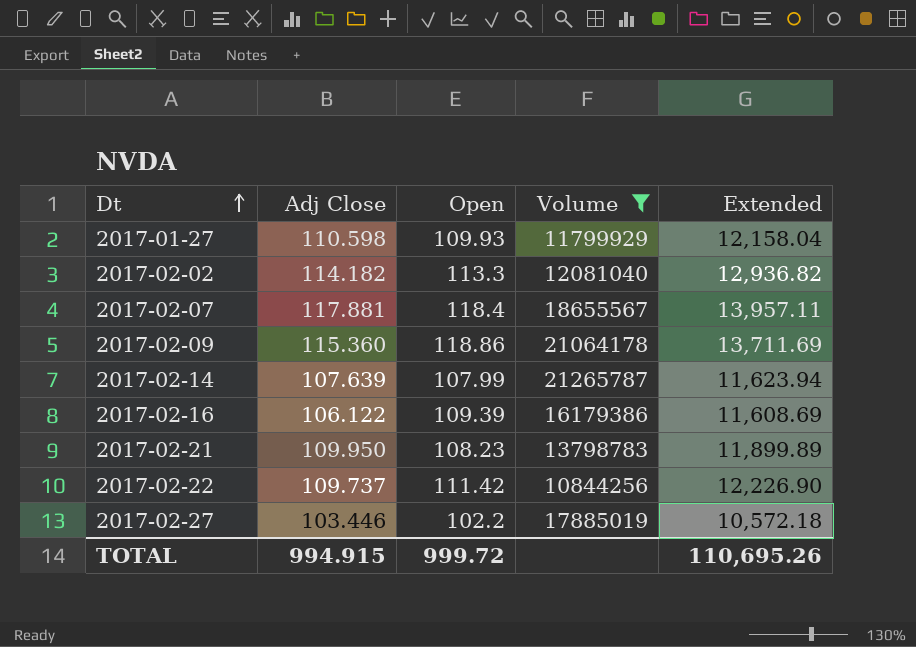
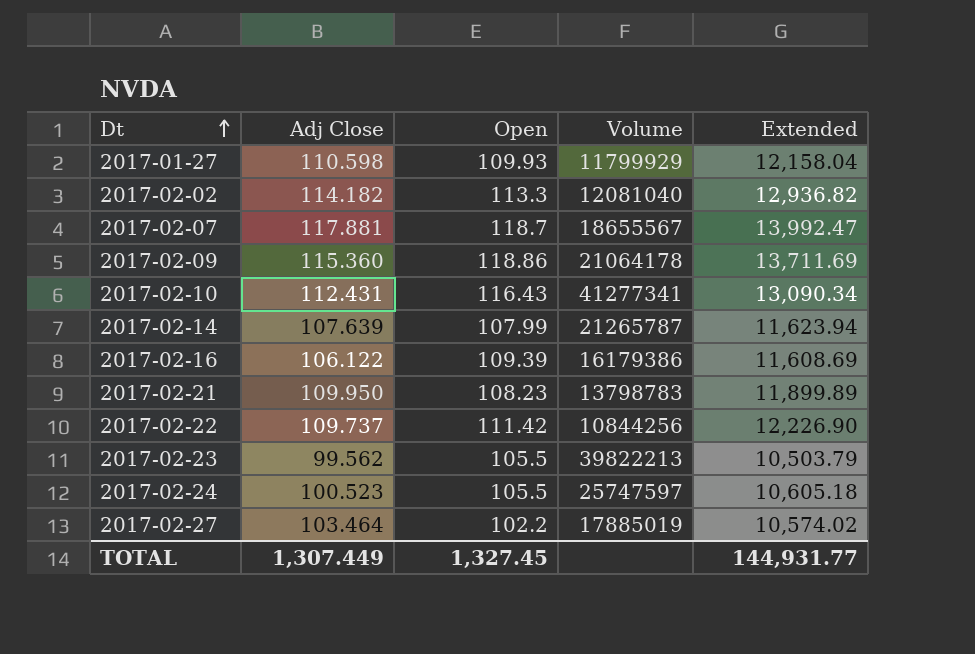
filter: Volume <= 21265787 -> none
2017-02-07 | Open: 118.4 -> 118.7
2017-02-07 | Extended: 13,957.11 -> 13,992.47
2017-02-27 | Adj Close: 103.446 -> 103.464
2017-02-27 | Extended: 10,572.18 -> 10,574.02
TOTAL | Adj Close: 994.915 -> 1,307.449
TOTAL | Open: 999.72 -> 1,327.45
TOTAL | Extended: 110,695.26 -> 144,931.77

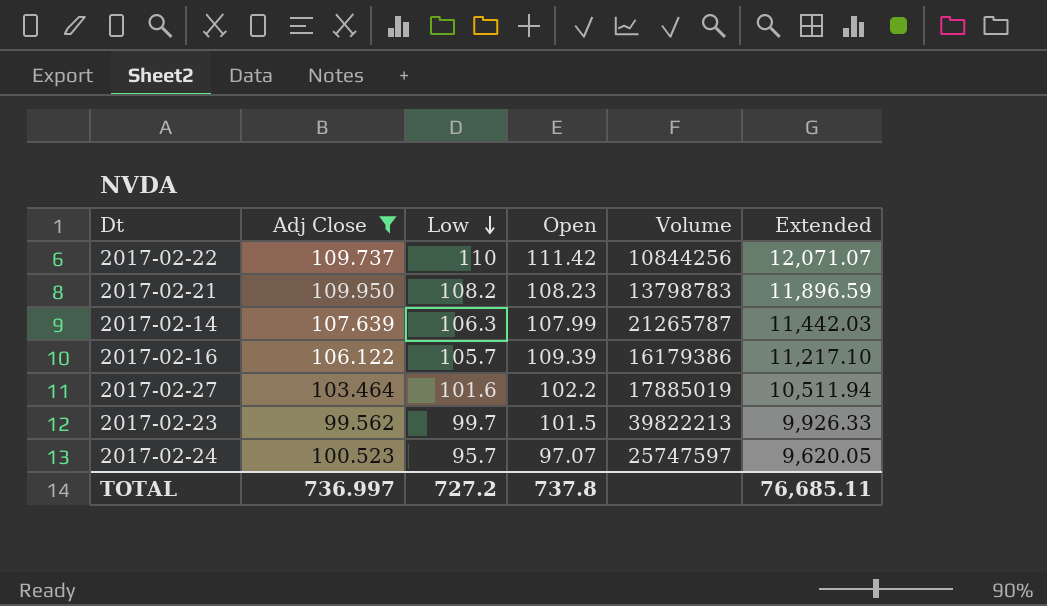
filter: none -> Adj Close <= 109.950
row order: Dt ascending -> Low descending
column Low | position: none -> 3
column Extended | formula: [Adj Close] * [Open] -> [Adj Close] * [Low]
2017-02-23 | Open: 105.5 -> 101.5
2017-02-24 | Open: 105.5 -> 97.07
TOTAL | Adj Close: 1,307.449 -> 736.997
TOTAL | Open: 1,327.45 -> 737.8
TOTAL | Extended: 144,931.77 -> 76,685.11

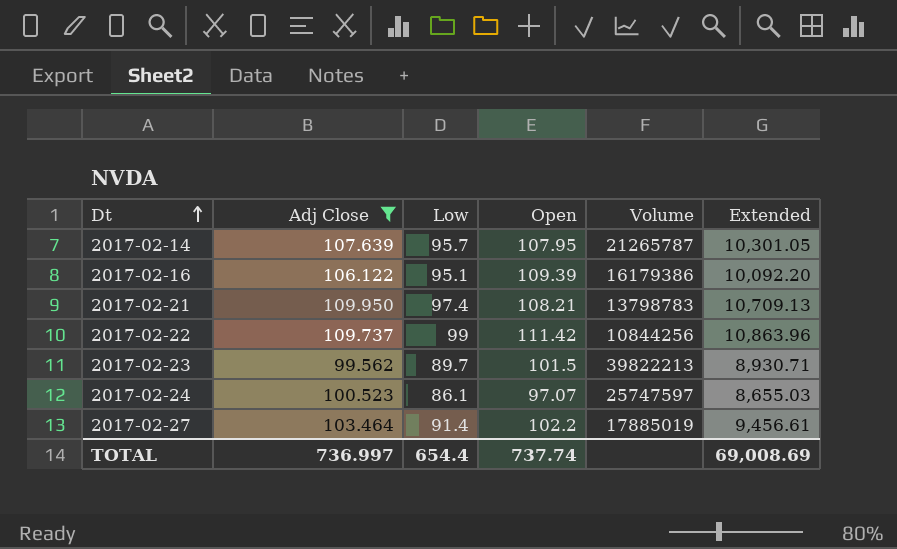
row order: Low descending -> Dt ascending
2017-02-14 | Low: 106.3 -> 95.7
2017-02-14 | Open: 107.99 -> 107.95
2017-02-14 | Extended: 11,442.03 -> 10,301.05
2017-02-16 | Low: 105.7 -> 95.1
2017-02-16 | Extended: 11,217.10 -> 10,092.20
2017-02-21 | Low: 108.2 -> 97.4
2017-02-21 | Open: 108.23 -> 108.21
2017-02-21 | Extended: 11,896.59 -> 10,709.13
2017-02-22 | Low: 110 -> 99
2017-02-22 | Extended: 12,071.07 -> 10,863.96
2017-02-23 | Low: 99.7 -> 89.7
2017-02-23 | Extended: 9,926.33 -> 8,930.71
2017-02-24 | Low: 95.7 -> 86.1
2017-02-24 | Extended: 9,620.05 -> 8,655.03
2017-02-27 | Low: 101.6 -> 91.4
2017-02-27 | Extended: 10,511.94 -> 9,456.61
TOTAL | Low: 727.2 -> 654.4
TOTAL | Open: 737.8 -> 737.74
TOTAL | Extended: 76,685.11 -> 69,008.69

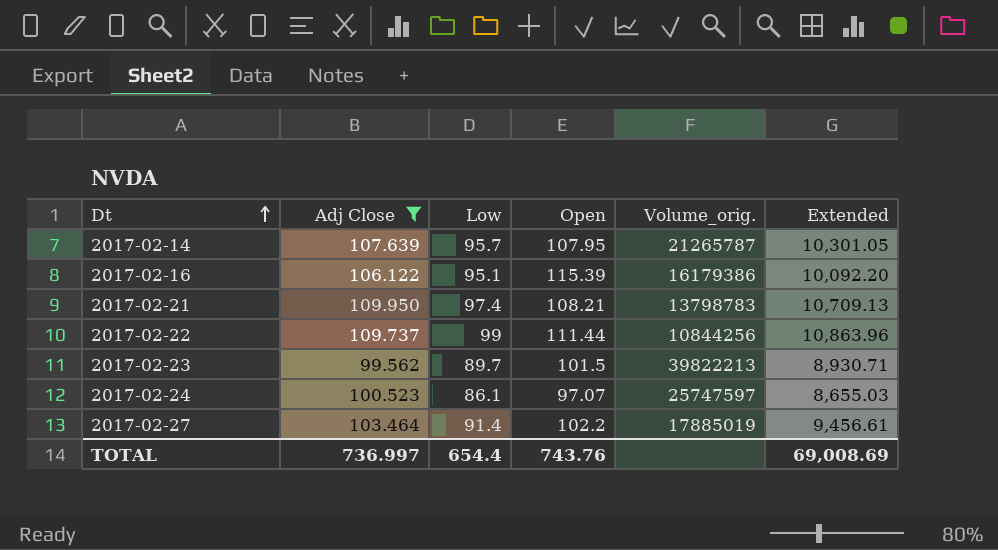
column name: Volume -> Volume_orig.
2017-02-16 | Open: 109.39 -> 115.39
2017-02-22 | Open: 111.42 -> 111.44
TOTAL | Open: 737.74 -> 743.76

